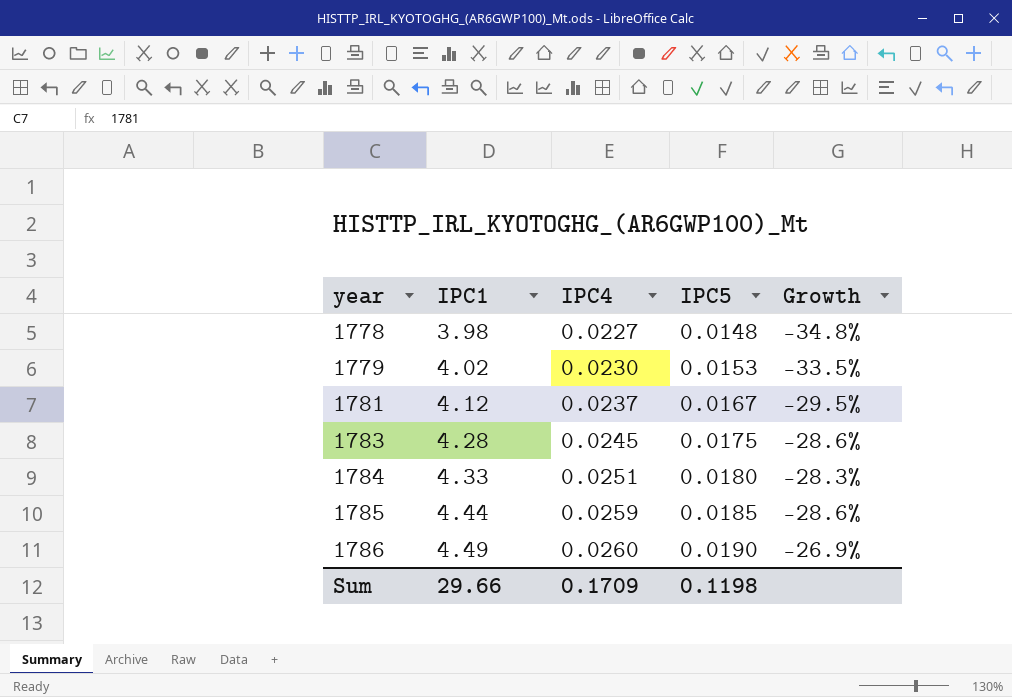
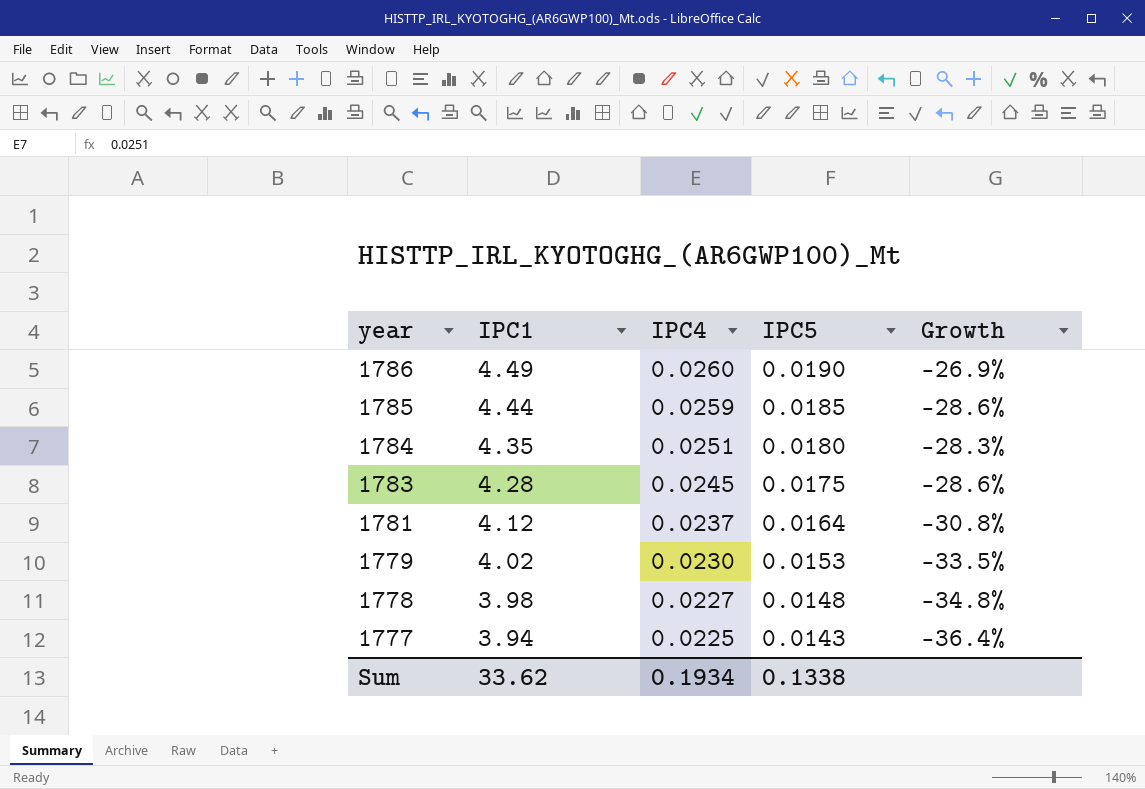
row order: year ascending -> year descending
1784 | IPC1: 4.33 -> 4.35
1781 | IPC5: 0.0167 -> 0.0164
1781 | Growth: -29.5% -> -30.8%
row 1777: none -> 3.94 | 0.0225 | 0.0143 | -36.4%
Sum | IPC1: 29.66 -> 33.62
Sum | IPC4: 0.1709 -> 0.1934
Sum | IPC5: 0.1198 -> 0.1338

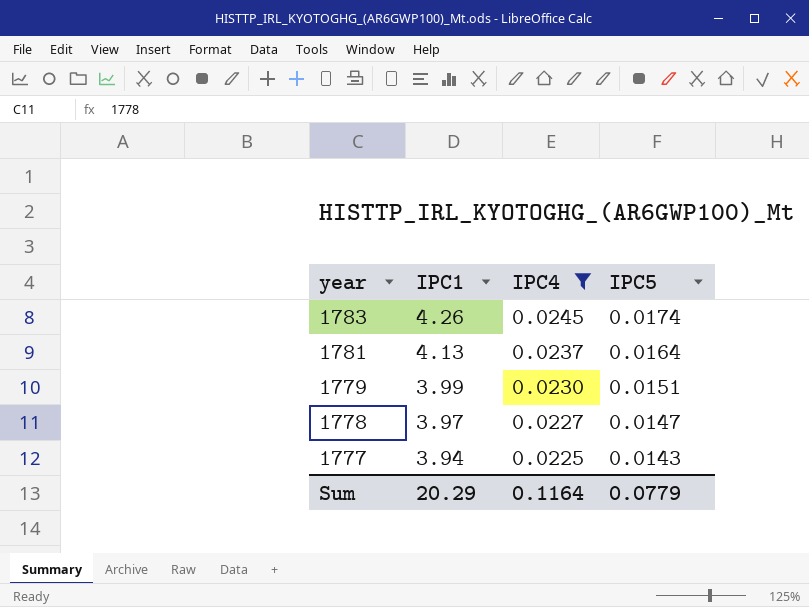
filter: none -> IPC4 <= 0.0245
column Growth | formula: ([IPC5] - [IPC4]) / [IPC4] -> none
1783 | IPC1: 4.28 -> 4.26
1783 | IPC5: 0.0175 -> 0.0174
1781 | IPC1: 4.12 -> 4.13
1779 | IPC1: 4.02 -> 3.99
1779 | IPC5: 0.0153 -> 0.0151
1778 | IPC1: 3.98 -> 3.97
1778 | IPC5: 0.0148 -> 0.0147
Sum | IPC1: 33.62 -> 20.29
Sum | IPC4: 0.1934 -> 0.1164
Sum | IPC5: 0.1338 -> 0.0779

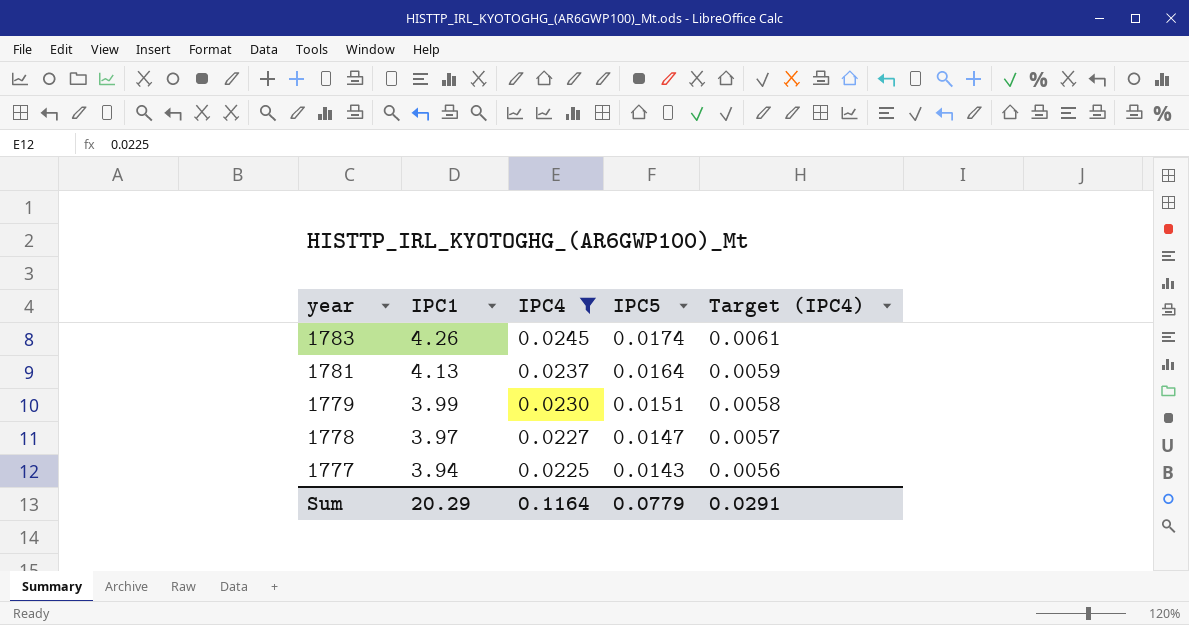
column Target (IPC4) | formula: none -> [IPC4] * 0.25

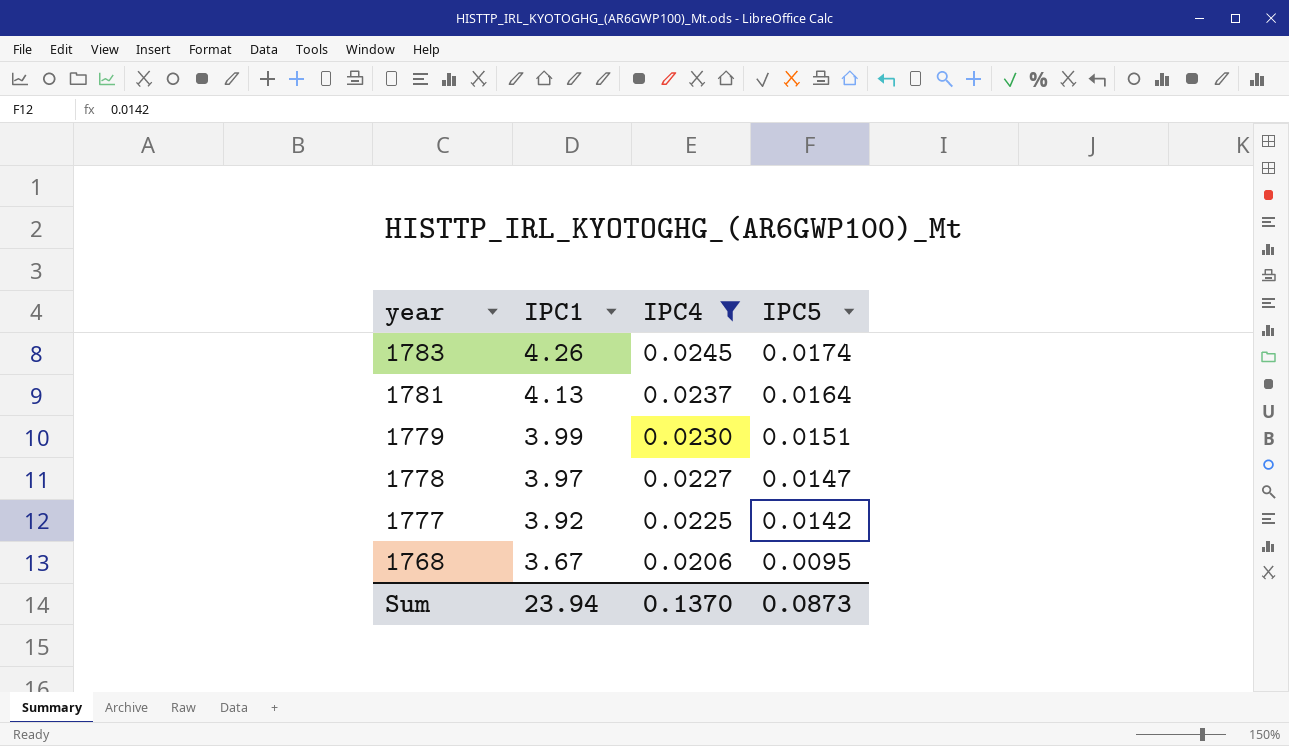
column Target (IPC4) | formula: [IPC4] * 0.25 -> none
1777 | IPC1: 3.94 -> 3.92
1777 | IPC5: 0.0143 -> 0.0142
row 1768: none -> 3.67 | 0.0206 | 0.0095
Sum | IPC1: 20.29 -> 23.94
Sum | IPC4: 0.1164 -> 0.1370
Sum | IPC5: 0.0779 -> 0.0873

